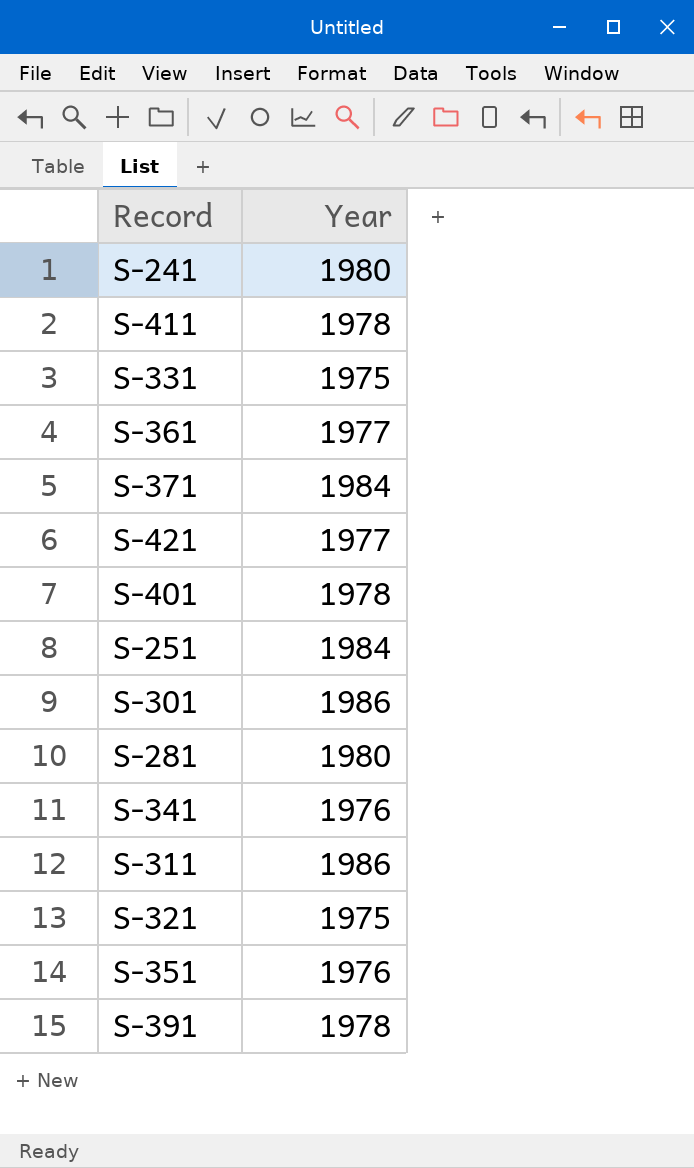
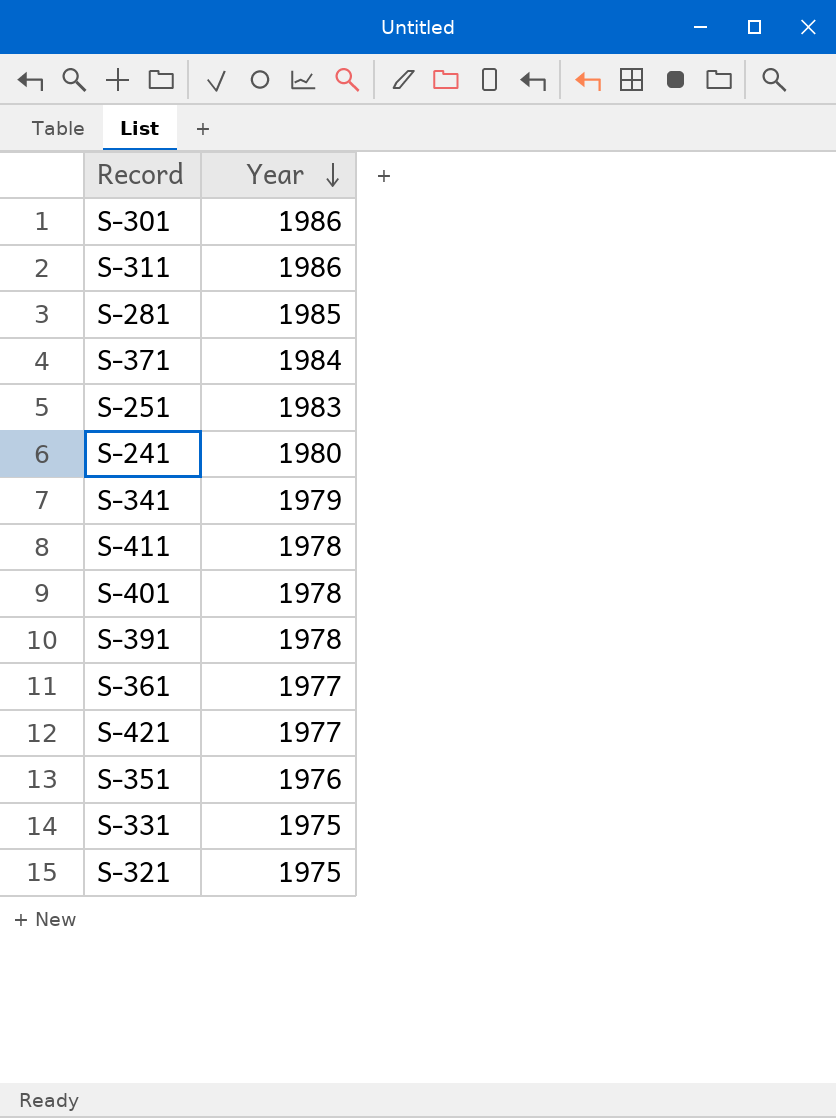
row order: none -> Year descending
S-281 | Year: 1980 -> 1985
S-251 | Year: 1984 -> 1983
S-341 | Year: 1976 -> 1979

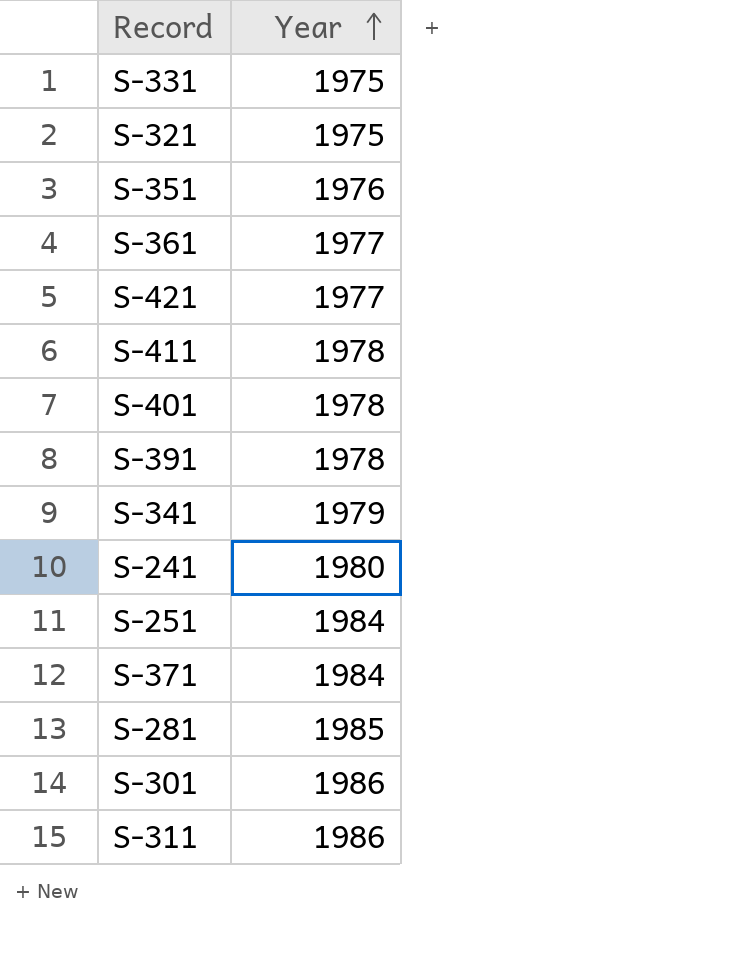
row order: Year descending -> Year ascending
S-251 | Year: 1983 -> 1984

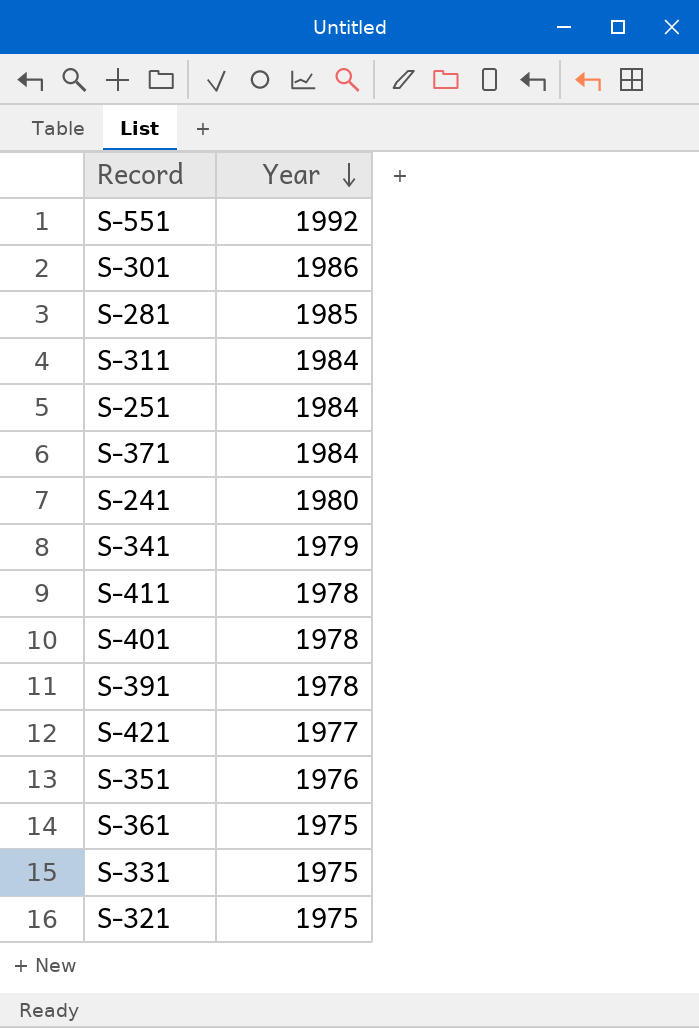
row order: Year ascending -> Year descending
row S-551: none -> 1992
S-311 | Year: 1986 -> 1984
S-361 | Year: 1977 -> 1975

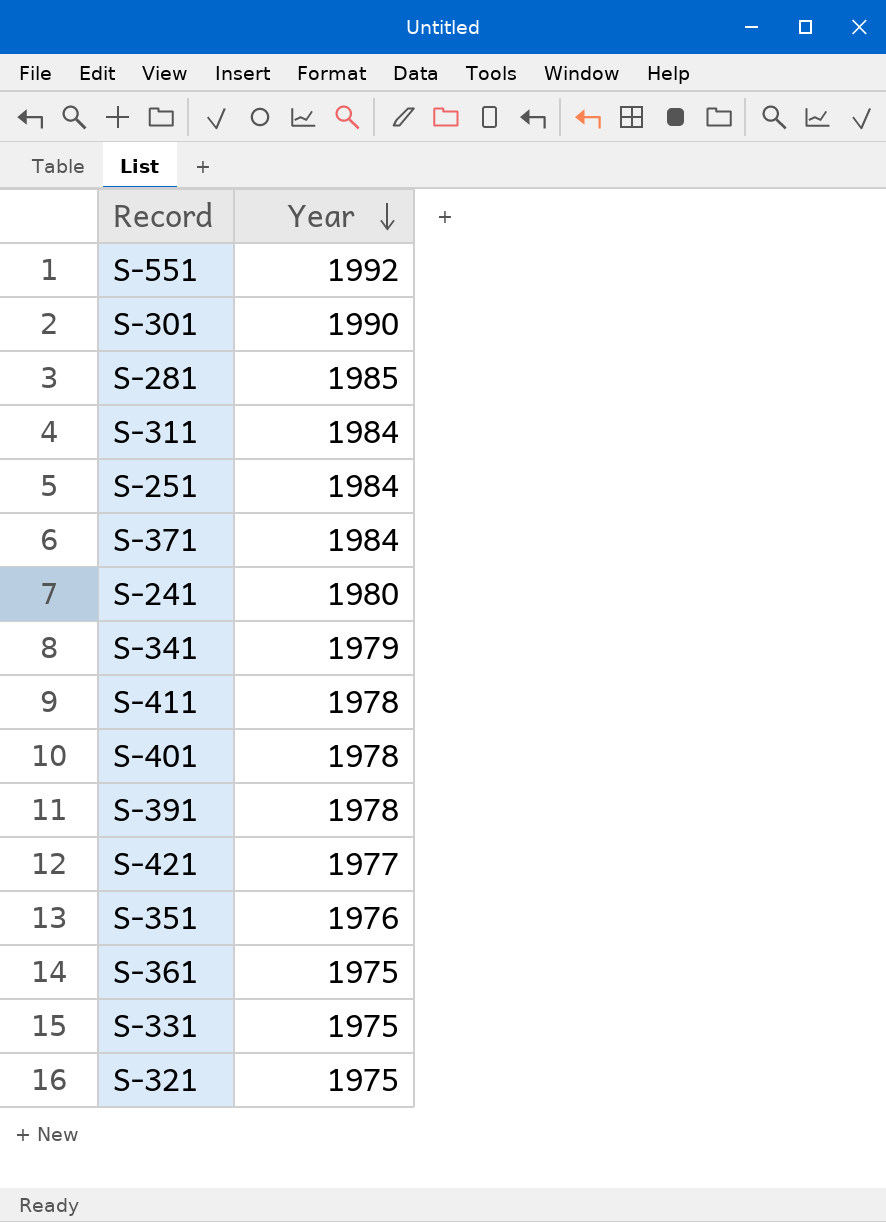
S-301 | Year: 1986 -> 1990

